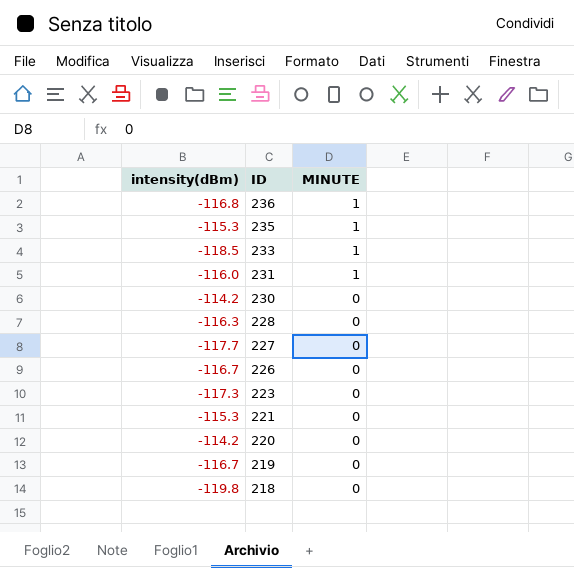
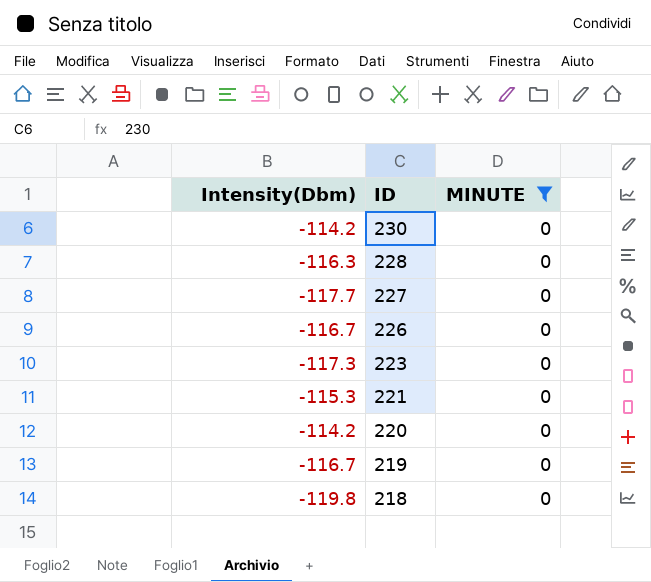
filter: none -> MINUTE = 0
column name: intensity(dBm) -> Intensity(Dbm)

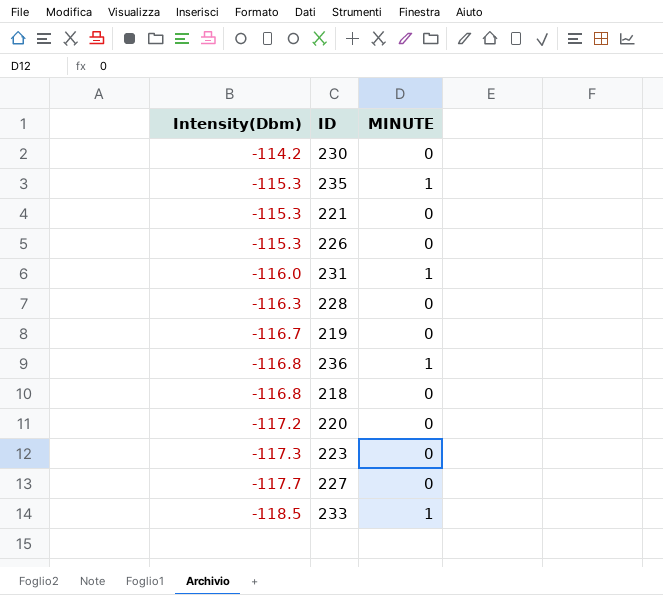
filter: MINUTE = 0 -> none
row order: ID descending -> Intensity(Dbm) descending
226 | Intensity(Dbm): -116.7 -> -115.3
218 | Intensity(Dbm): -119.8 -> -116.8
220 | Intensity(Dbm): -114.2 -> -117.2

